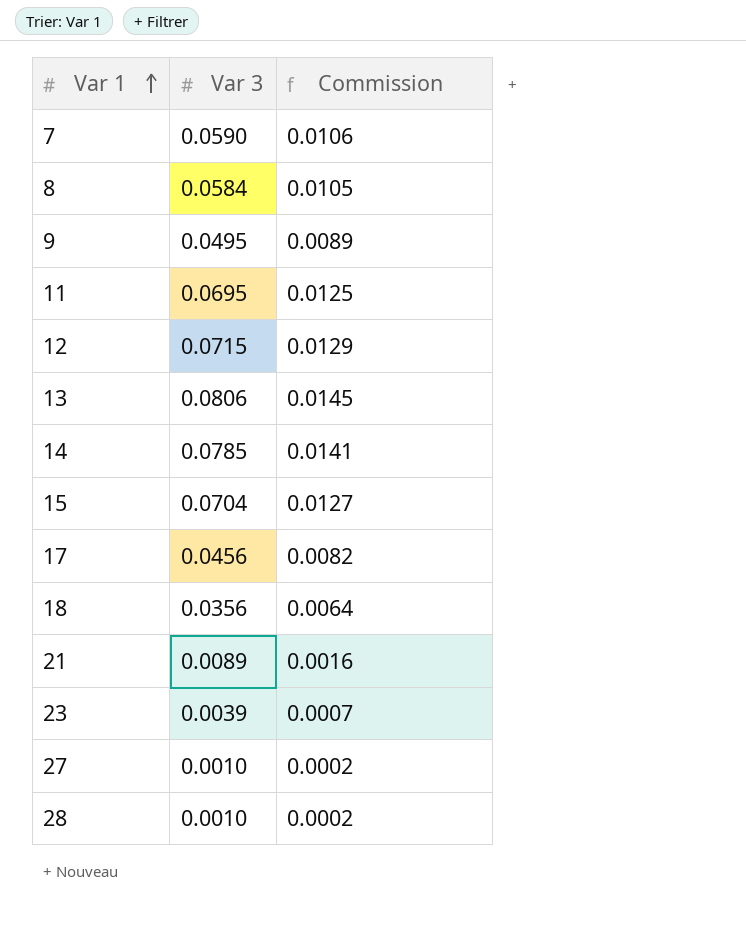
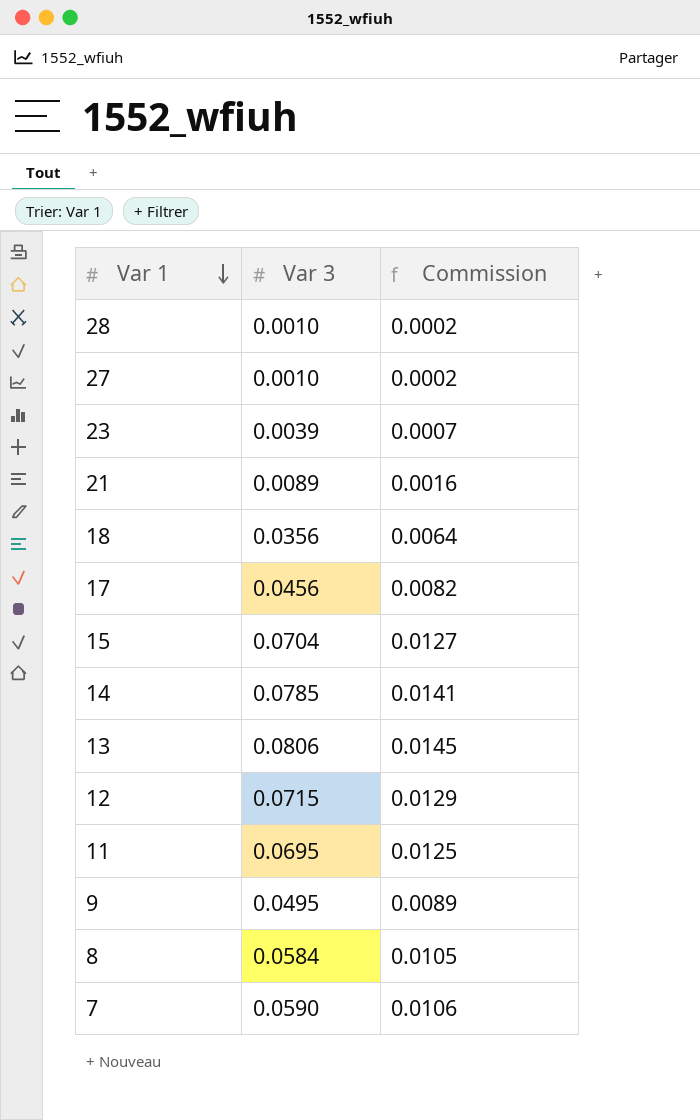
row order: Var 1 ascending -> Var 1 descending

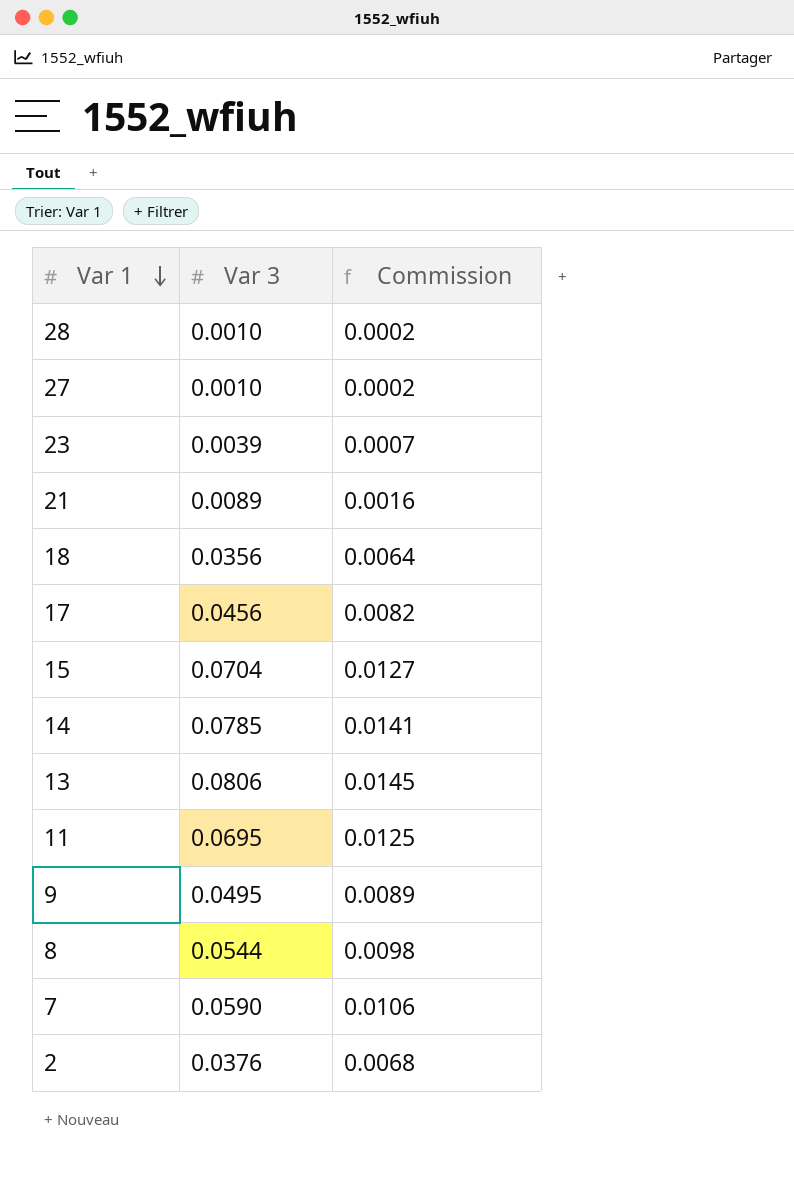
row 12: 0.0715 | 0.0129 -> none
8 | Var 3: 0.0584 -> 0.0544
8 | Commission: 0.0105 -> 0.0098
row 2: none -> 0.0376 | 0.0068

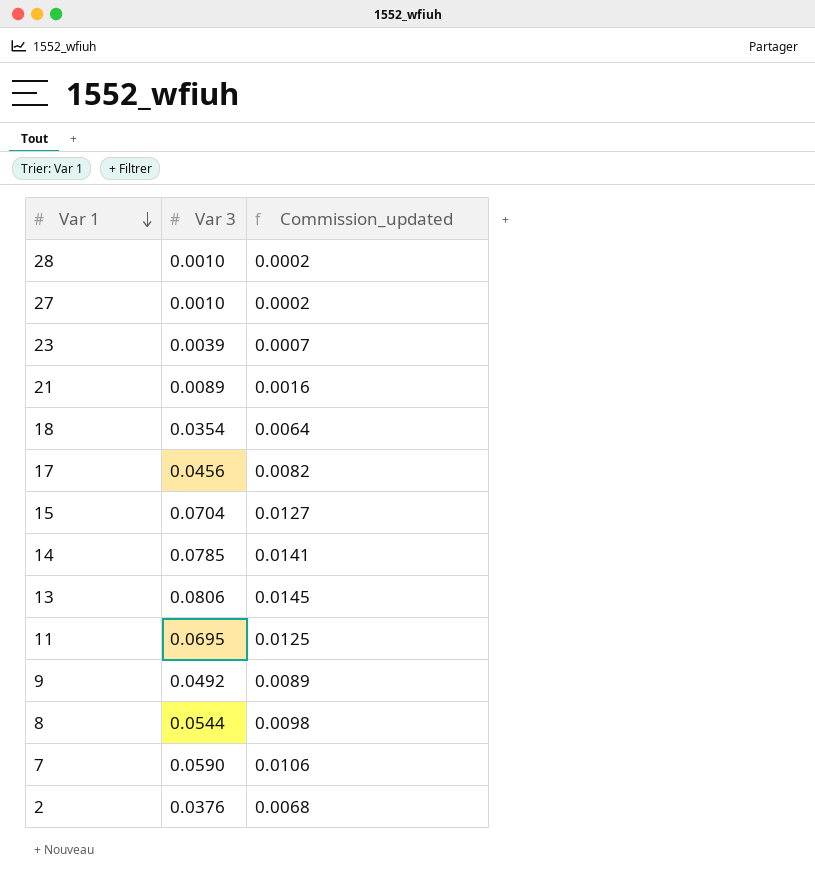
column name: Commission -> Commission_updated
18 | Var 3: 0.0356 -> 0.0354
9 | Var 3: 0.0495 -> 0.0492

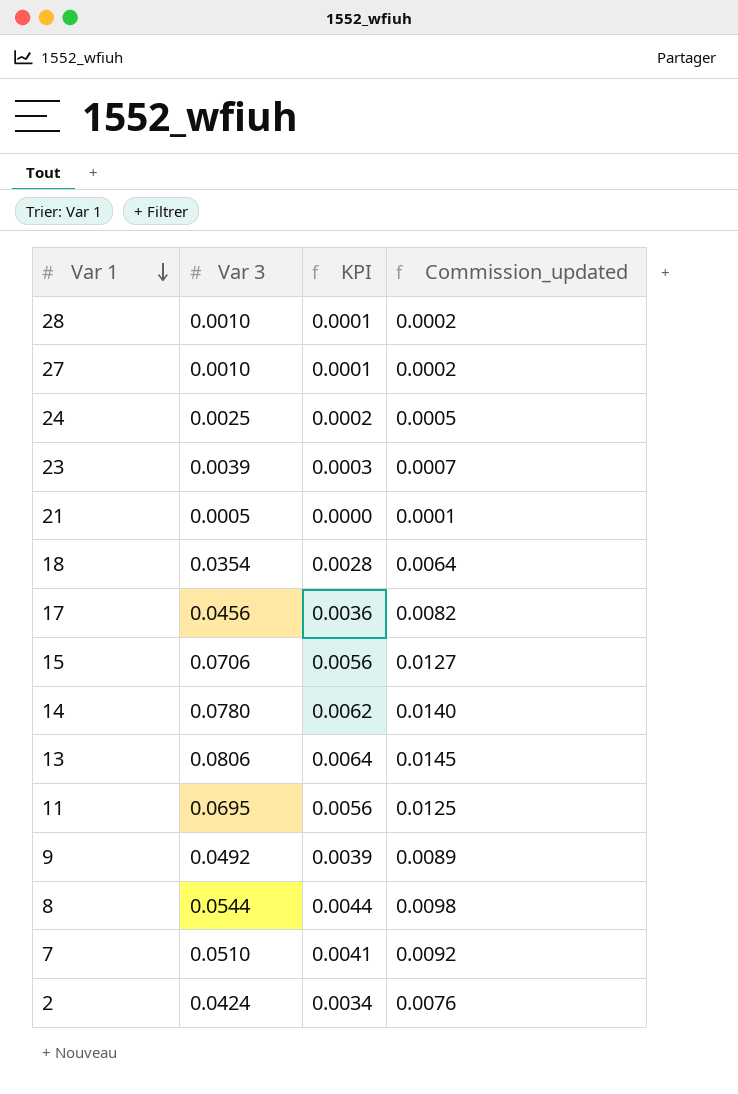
column KPI | formula: none -> [Var 3] * 0.08
row 24: none -> 0.0025 | 0.0002 | 0.0005
21 | Var 3: 0.0089 -> 0.0005
21 | Commission_updated: 0.0016 -> 0.0001
15 | Var 3: 0.0704 -> 0.0706
14 | Var 3: 0.0785 -> 0.0780
14 | Commission_updated: 0.0141 -> 0.0140
7 | Var 3: 0.0590 -> 0.0510
7 | Commission_updated: 0.0106 -> 0.0092
2 | Var 3: 0.0376 -> 0.0424
2 | Commission_updated: 0.0068 -> 0.0076

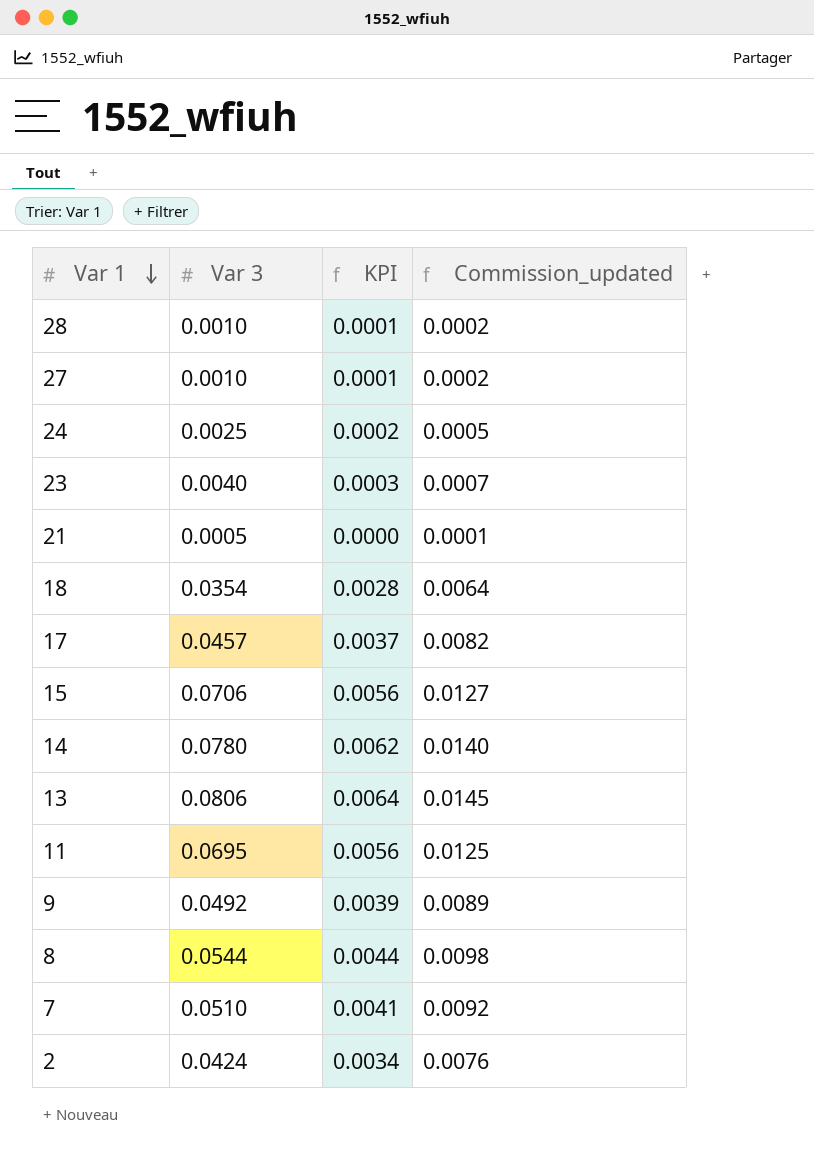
23 | Var 3: 0.0039 -> 0.0040
17 | Var 3: 0.0456 -> 0.0457
17 | KPI: 0.0036 -> 0.0037

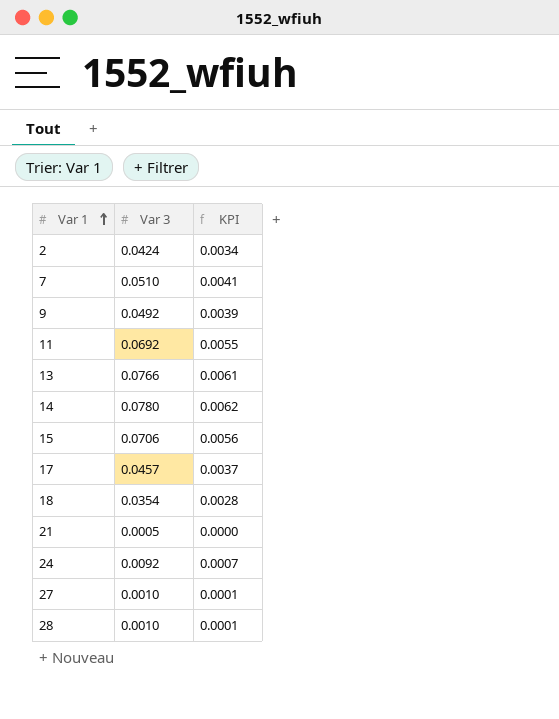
row order: Var 1 descending -> Var 1 ascending
column Commission_updated | formula: [Var 3] * 0.18 -> none
row 23: 0.0040 | 0.0003 | 0.0007 -> none
row 8: 0.0544 | 0.0044 | 0.0098 -> none
11 | Var 3: 0.0695 -> 0.0692
11 | KPI: 0.0056 -> 0.0055
13 | Var 3: 0.0806 -> 0.0766
13 | KPI: 0.0064 -> 0.0061
24 | Var 3: 0.0025 -> 0.0092
24 | KPI: 0.0002 -> 0.0007

